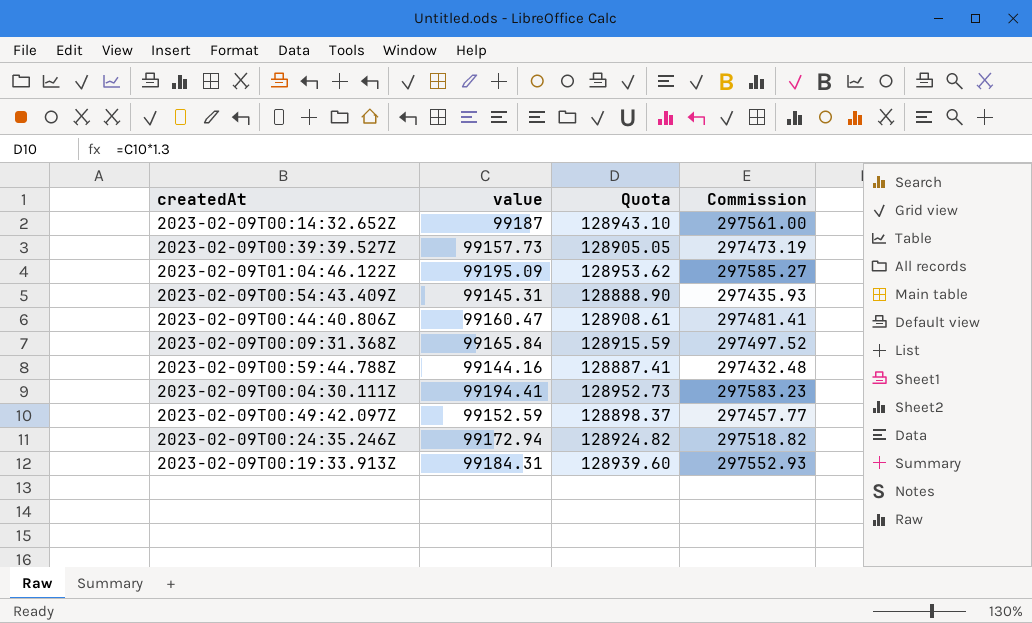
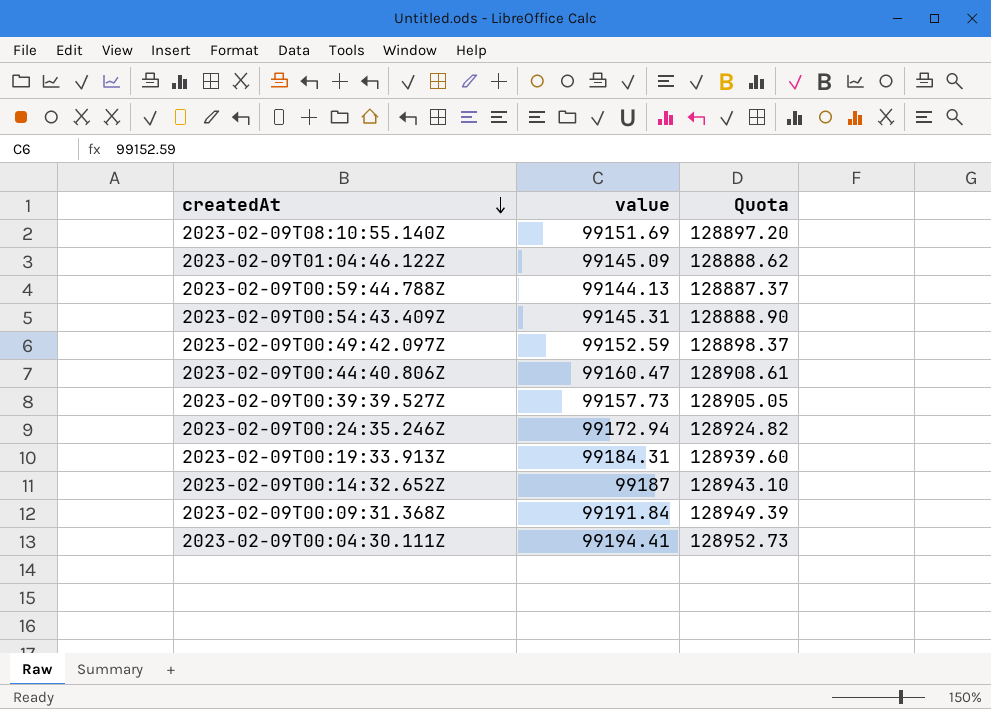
row order: none -> createdAt descending
column Commission | formula: [value] * 3 -> none
row 2023-02-09T08:10:55.140Z: none -> 99151.69 | 128897.20
2023-02-09T01:04:46.122Z | value: 99195.09 -> 99145.09
2023-02-09T01:04:46.122Z | Quota: 128953.62 -> 128888.62
2023-02-09T00:59:44.788Z | value: 99144.16 -> 99144.13
2023-02-09T00:59:44.788Z | Quota: 128887.41 -> 128887.37
2023-02-09T00:09:31.368Z | value: 99165.84 -> 99191.84
2023-02-09T00:09:31.368Z | Quota: 128915.59 -> 128949.39

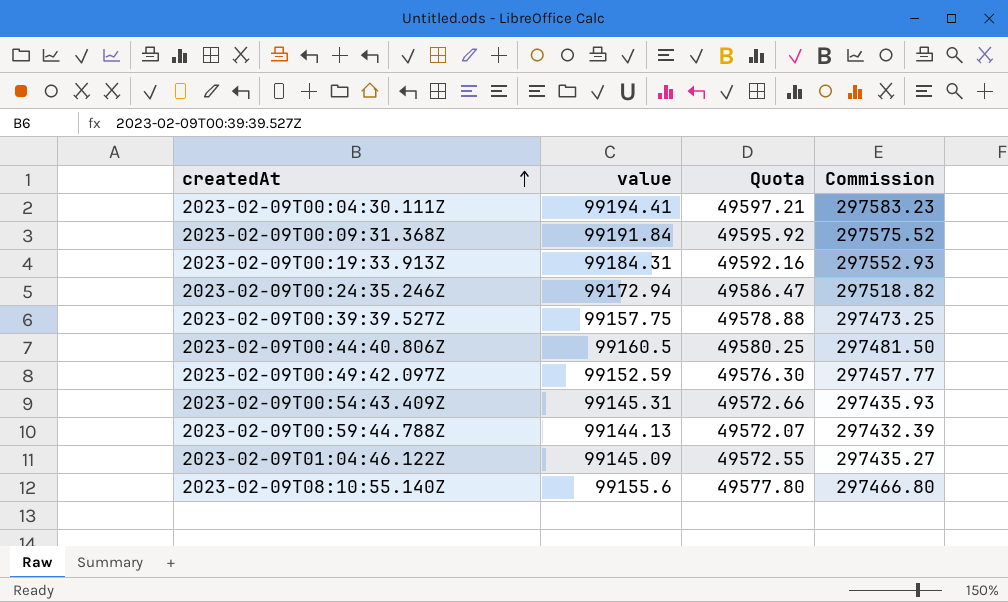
row order: createdAt descending -> createdAt ascending
column Quota | formula: [value] * 1.3 -> [value] * 0.5
column Commission | formula: none -> [value] * 3
row 2023-02-09T00:14:32.652Z: 99187 | 128943.10 -> none
2023-02-09T00:39:39.527Z | value: 99157.73 -> 99157.75
2023-02-09T00:44:40.806Z | value: 99160.47 -> 99160.5
2023-02-09T08:10:55.140Z | value: 99151.69 -> 99155.6

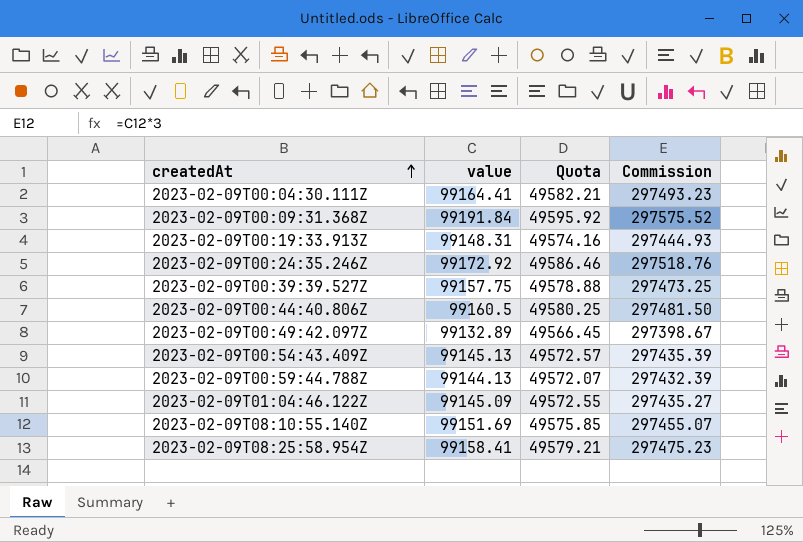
2023-02-09T00:04:30.111Z | value: 99194.41 -> 99164.41
2023-02-09T00:04:30.111Z | Quota: 49597.21 -> 49582.21
2023-02-09T00:04:30.111Z | Commission: 297583.23 -> 297493.23
2023-02-09T00:19:33.913Z | value: 99184.31 -> 99148.31
2023-02-09T00:19:33.913Z | Quota: 49592.16 -> 49574.16
2023-02-09T00:19:33.913Z | Commission: 297552.93 -> 297444.93
2023-02-09T00:24:35.246Z | value: 99172.94 -> 99172.92
2023-02-09T00:24:35.246Z | Quota: 49586.47 -> 49586.46
2023-02-09T00:24:35.246Z | Commission: 297518.82 -> 297518.76
2023-02-09T00:49:42.097Z | value: 99152.59 -> 99132.89
2023-02-09T00:49:42.097Z | Quota: 49576.30 -> 49566.45
2023-02-09T00:49:42.097Z | Commission: 297457.77 -> 297398.67
2023-02-09T00:54:43.409Z | value: 99145.31 -> 99145.13
2023-02-09T00:54:43.409Z | Quota: 49572.66 -> 49572.57
2023-02-09T00:54:43.409Z | Commission: 297435.93 -> 297435.39
2023-02-09T08:10:55.140Z | value: 99155.6 -> 99151.69
2023-02-09T08:10:55.140Z | Quota: 49577.80 -> 49575.85
2023-02-09T08:10:55.140Z | Commission: 297466.80 -> 297455.07
row 2023-02-09T08:25:58.954Z: none -> 99158.41 | 49579.21 | 297475.23

